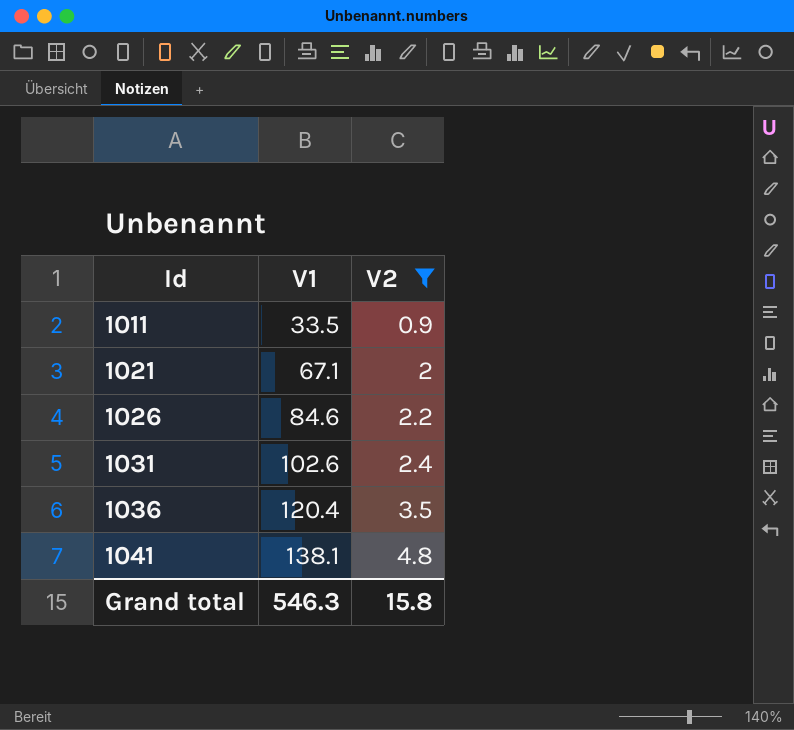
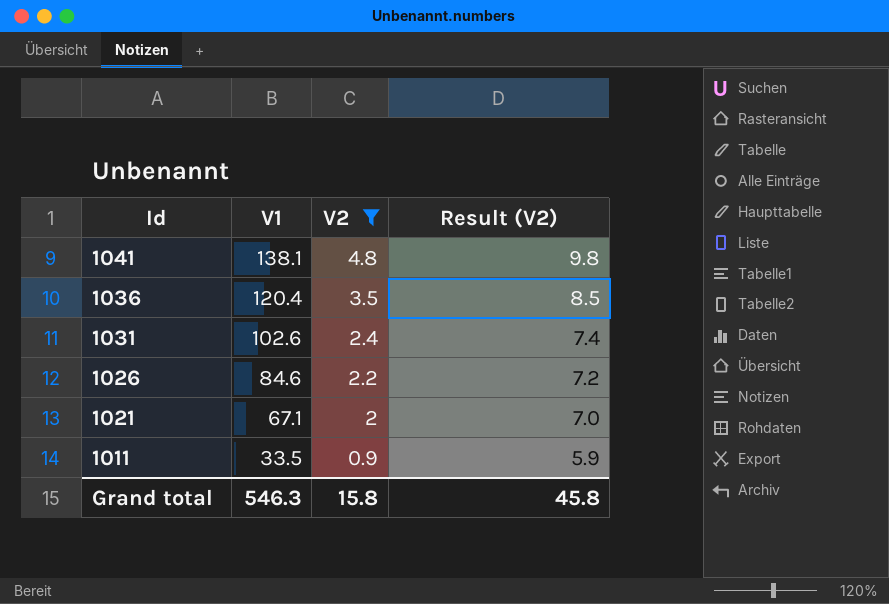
row order: Id ascending -> Id descending
column Result (V2) | formula: none -> [V2] + 5

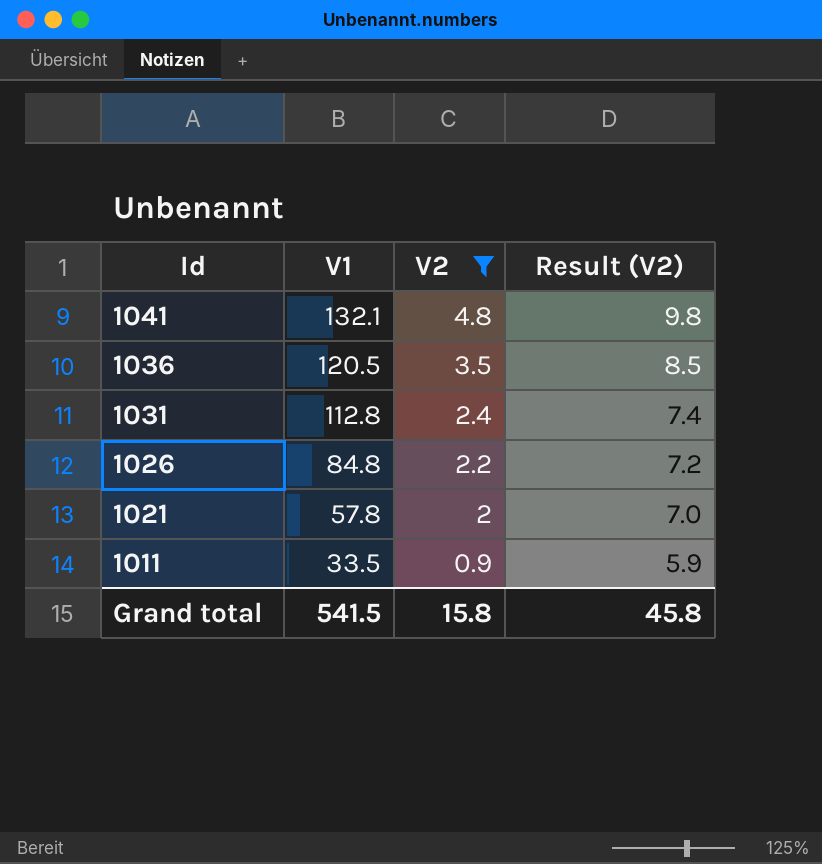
1041 | V1: 138.1 -> 132.1
1036 | V1: 120.4 -> 120.5
1031 | V1: 102.6 -> 112.8
1026 | V1: 84.6 -> 84.8
1021 | V1: 67.1 -> 57.8
Grand total | V1: 546.3 -> 541.5

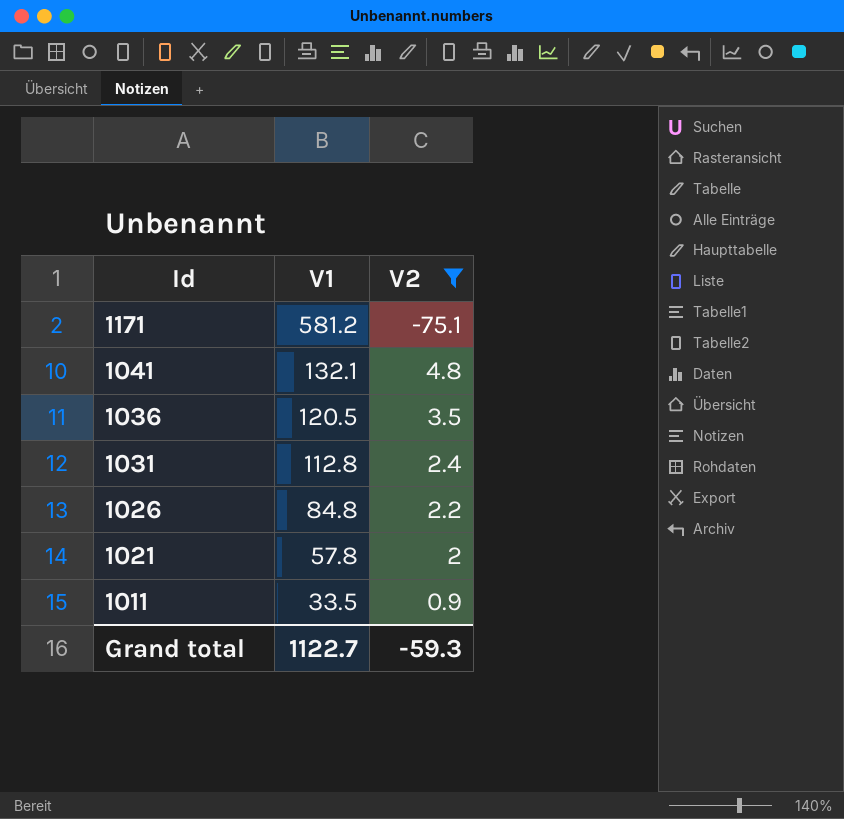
column Result (V2) | formula: [V2] + 5 -> none
row 1171: none -> 581.2 | -75.1
Grand total | V1: 541.5 -> 1122.7
Grand total | V2: 15.8 -> -59.3

